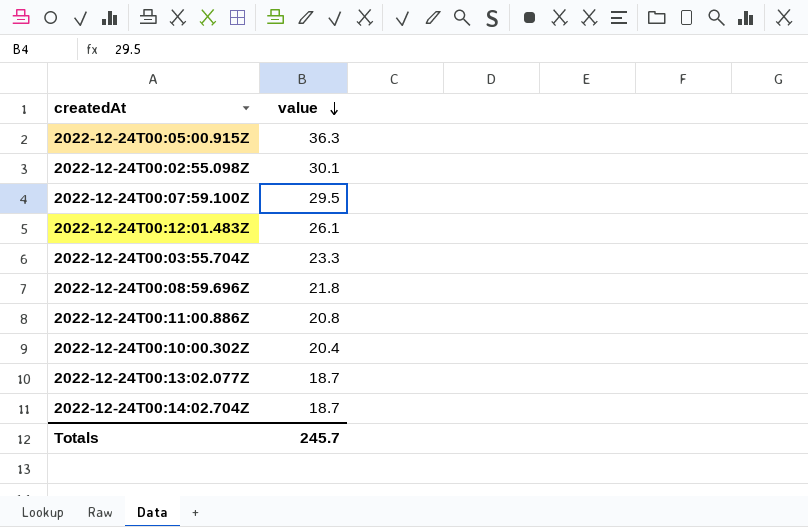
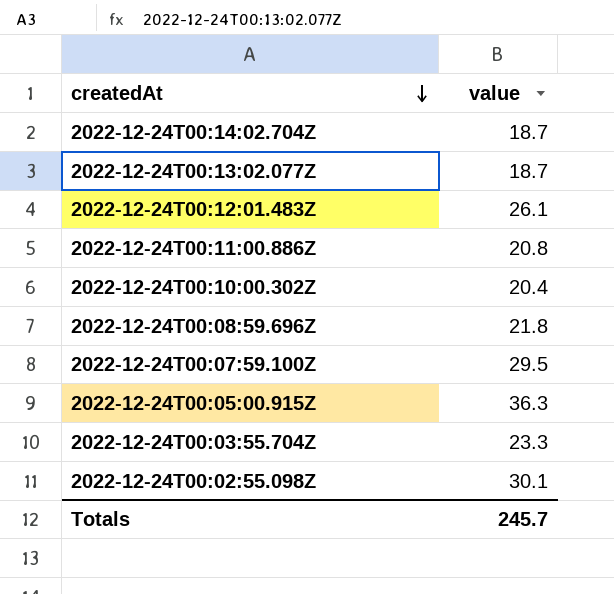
row order: value descending -> createdAt descending

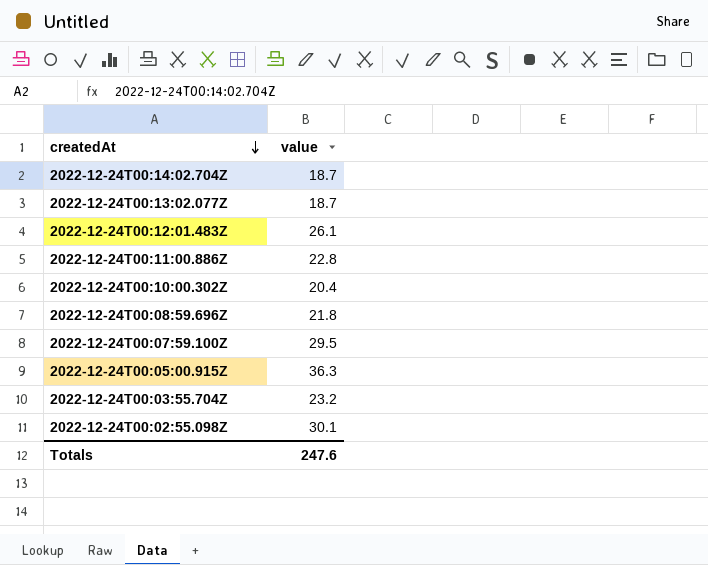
2022-12-24T00:11:00.886Z | value: 20.8 -> 22.8
2022-12-24T00:03:55.704Z | value: 23.3 -> 23.2
Totals | value: 245.7 -> 247.6

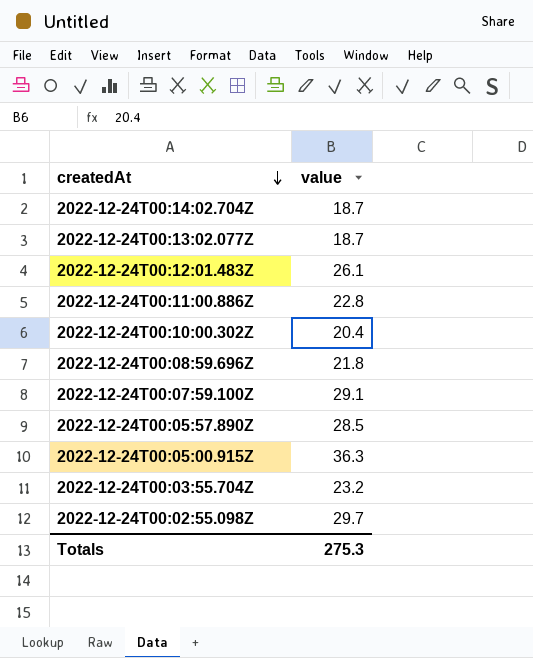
2022-12-24T00:07:59.100Z | value: 29.5 -> 29.1
row 2022-12-24T00:05:57.890Z: none -> 28.5
2022-12-24T00:02:55.098Z | value: 30.1 -> 29.7
Totals | value: 247.6 -> 275.3

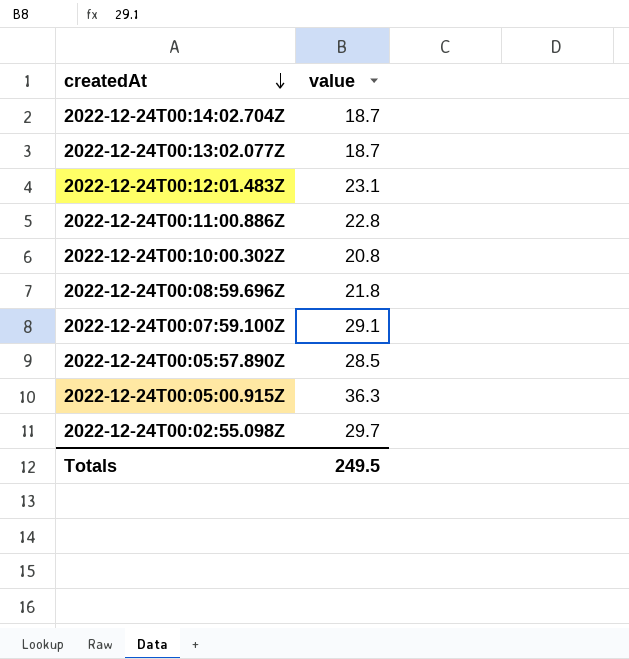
row 2022-12-24T00:03:55.704Z: 23.2 -> none
2022-12-24T00:12:01.483Z | value: 26.1 -> 23.1
2022-12-24T00:10:00.302Z | value: 20.4 -> 20.8
Totals | value: 275.3 -> 249.5

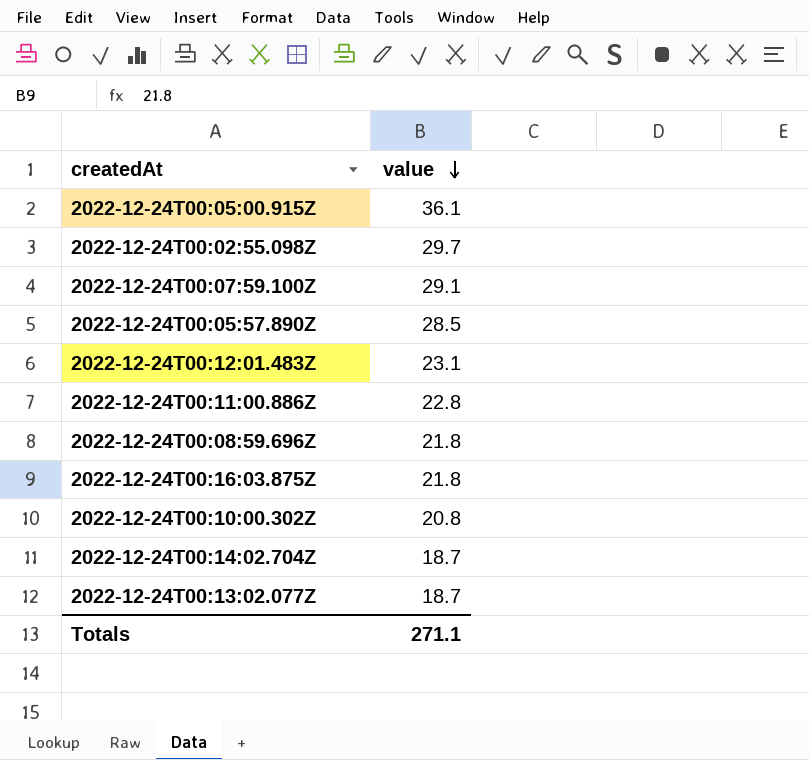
row order: createdAt descending -> value descending
2022-12-24T00:05:00.915Z | value: 36.3 -> 36.1
row 2022-12-24T00:16:03.875Z: none -> 21.8
Totals | value: 249.5 -> 271.1

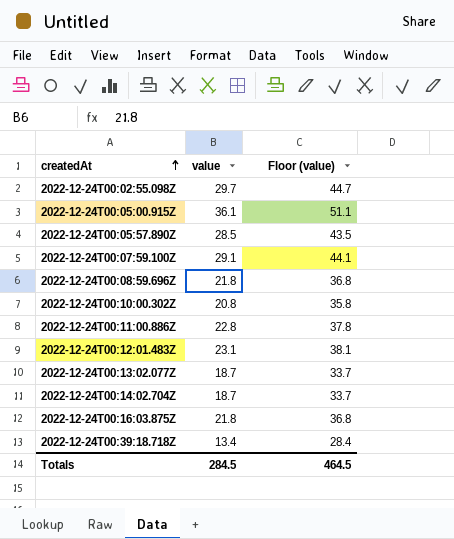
row order: value descending -> createdAt ascending
column Floor (value) | formula: none -> [value] + 15
row 2022-12-24T00:39:18.718Z: none -> 13.4 | 28.4
Totals | value: 271.1 -> 284.5

